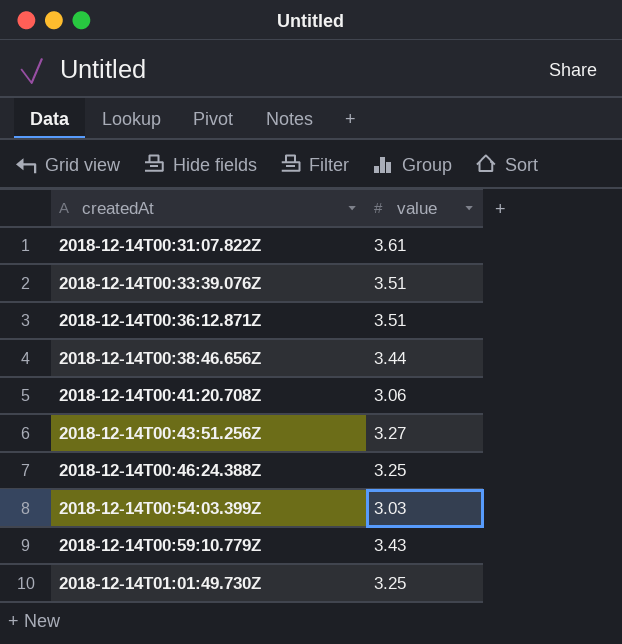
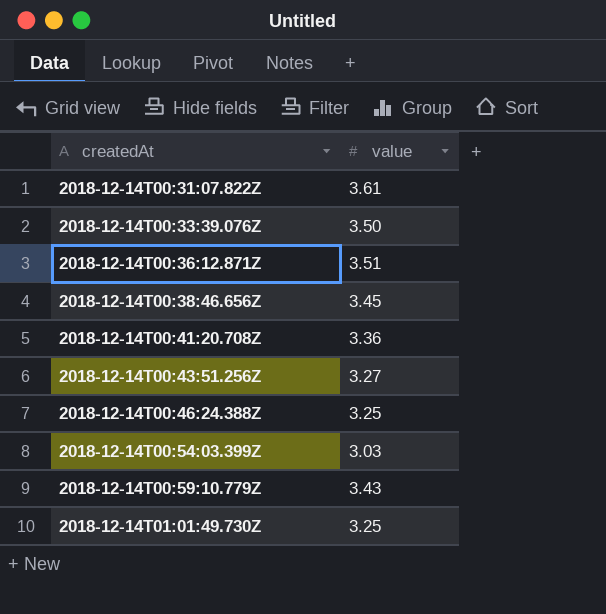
2018-12-14T00:33:39.076Z | value: 3.51 -> 3.50
2018-12-14T00:38:46.656Z | value: 3.44 -> 3.45
2018-12-14T00:41:20.708Z | value: 3.06 -> 3.36

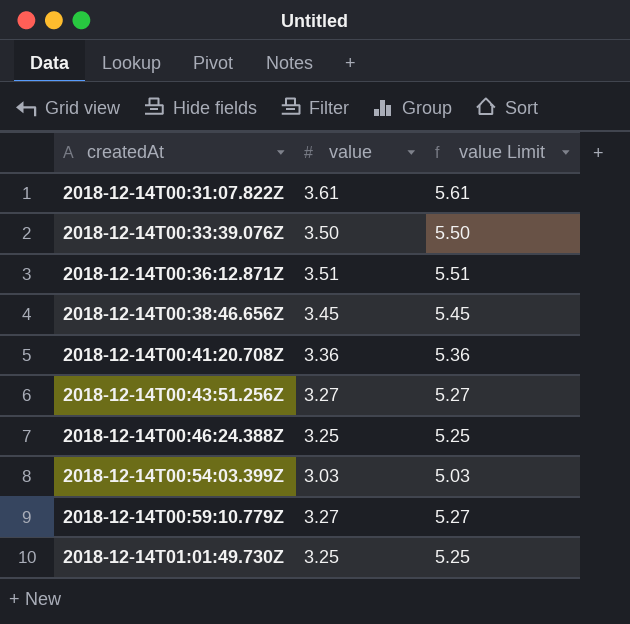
column value Limit | formula: none -> [value] + 2
2018-12-14T00:59:10.779Z | value: 3.43 -> 3.27

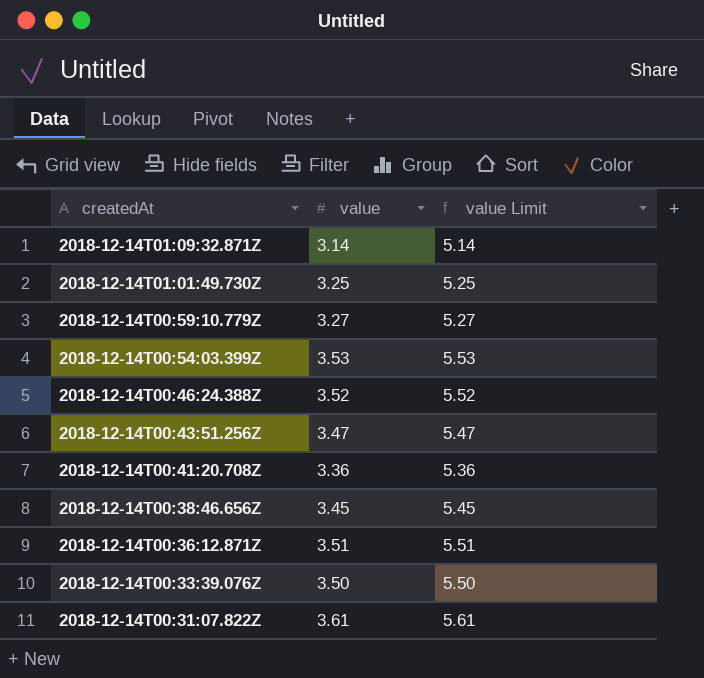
row order: createdAt ascending -> createdAt descending
row 2018-12-14T01:09:32.871Z: none -> 3.14 | 5.14
2018-12-14T00:54:03.399Z | value: 3.03 -> 3.53
2018-12-14T00:54:03.399Z | value Limit: 5.03 -> 5.53
2018-12-14T00:46:24.388Z | value: 3.25 -> 3.52
2018-12-14T00:46:24.388Z | value Limit: 5.25 -> 5.52
2018-12-14T00:43:51.256Z | value: 3.27 -> 3.47
2018-12-14T00:43:51.256Z | value Limit: 5.27 -> 5.47

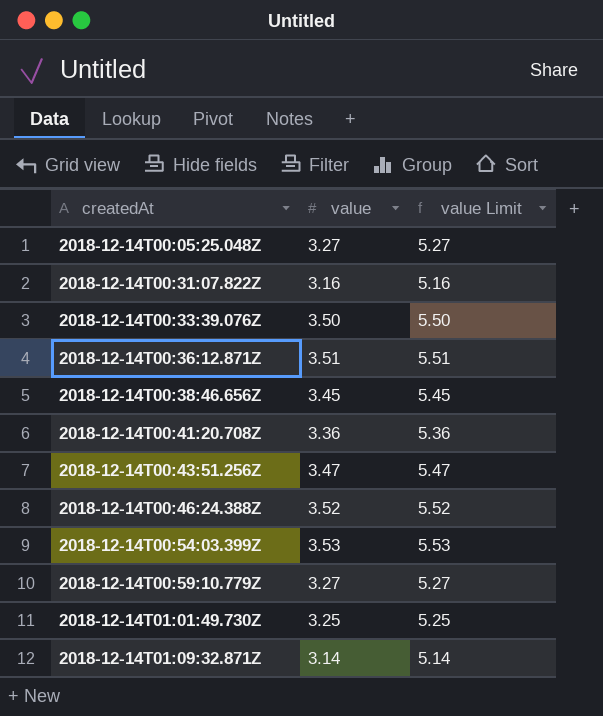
row order: createdAt descending -> createdAt ascending
row 2018-12-14T00:05:25.048Z: none -> 3.27 | 5.27
2018-12-14T00:31:07.822Z | value: 3.61 -> 3.16
2018-12-14T00:31:07.822Z | value Limit: 5.61 -> 5.16

